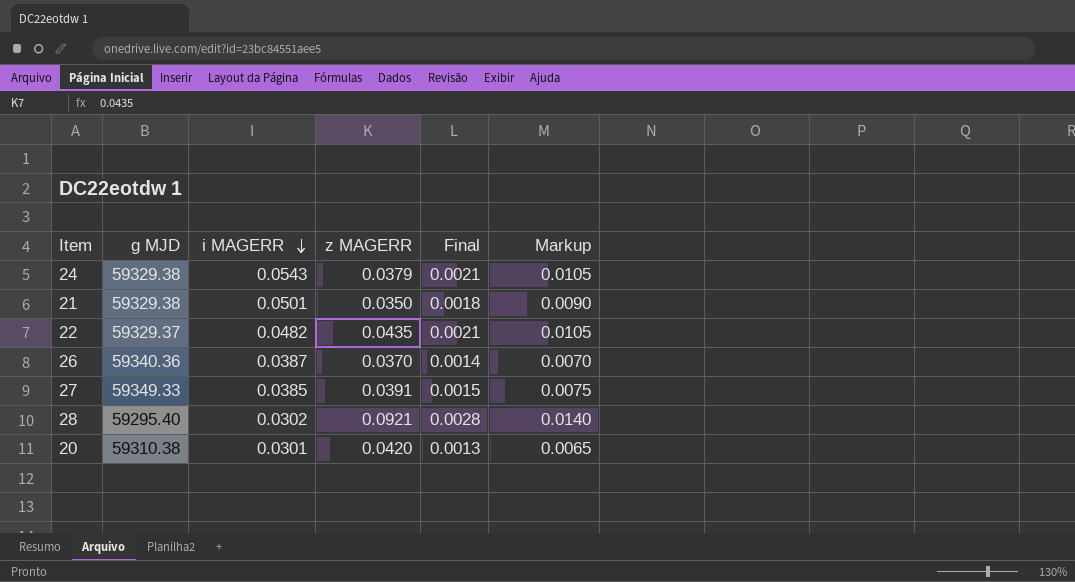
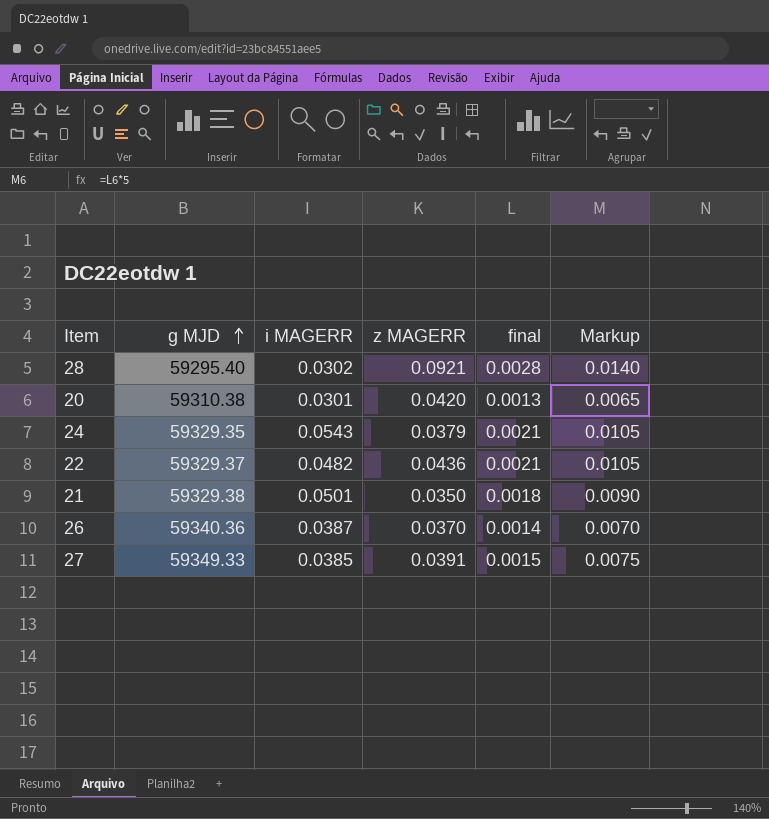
row order: i MAGERR descending -> g MJD ascending
column name: Final -> final
24 | g MJD: 59329.38 -> 59329.35
22 | z MAGERR: 0.0435 -> 0.0436

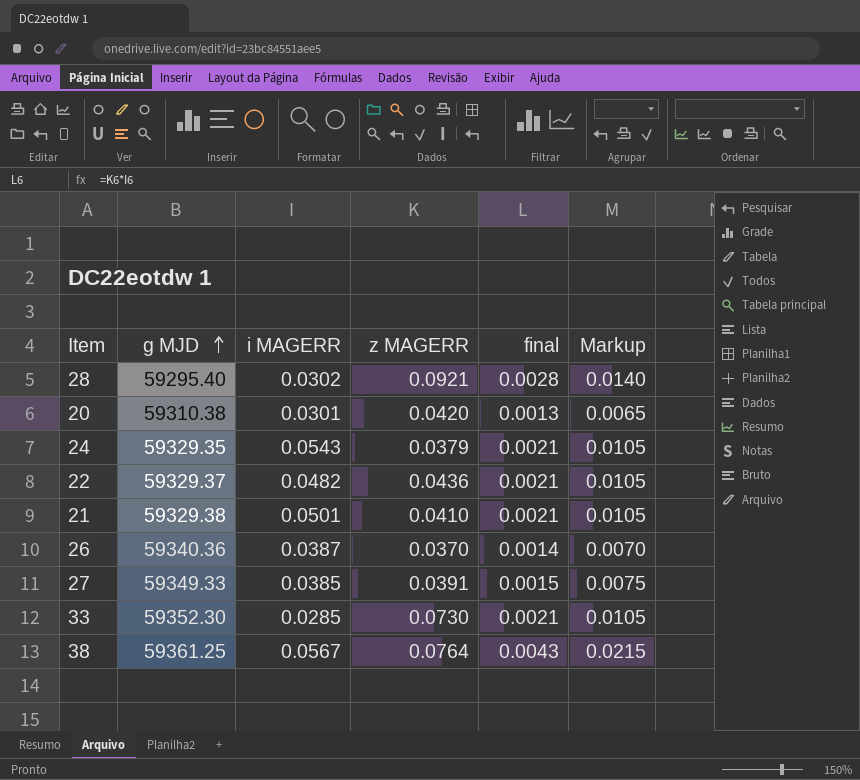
21 | z MAGERR: 0.0350 -> 0.0410
21 | final: 0.0018 -> 0.0021
21 | Markup: 0.0090 -> 0.0105
row 33: none -> 59352.30 | 0.0285 | 0.0730 | 0.0021 | 0.0105
row 38: none -> 59361.25 | 0.0567 | 0.0764 | 0.0043 | 0.0215

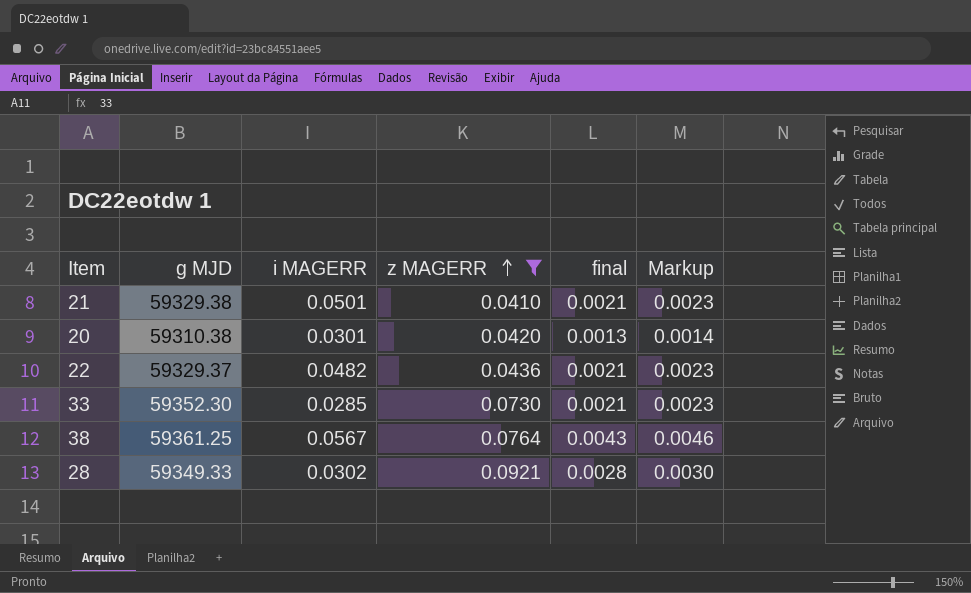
filter: none -> z MAGERR >= 0.0410
row order: g MJD ascending -> z MAGERR ascending
column Markup | formula: [final] * 5 -> [final] * 1.08
28 | g MJD: 59295.40 -> 59349.33

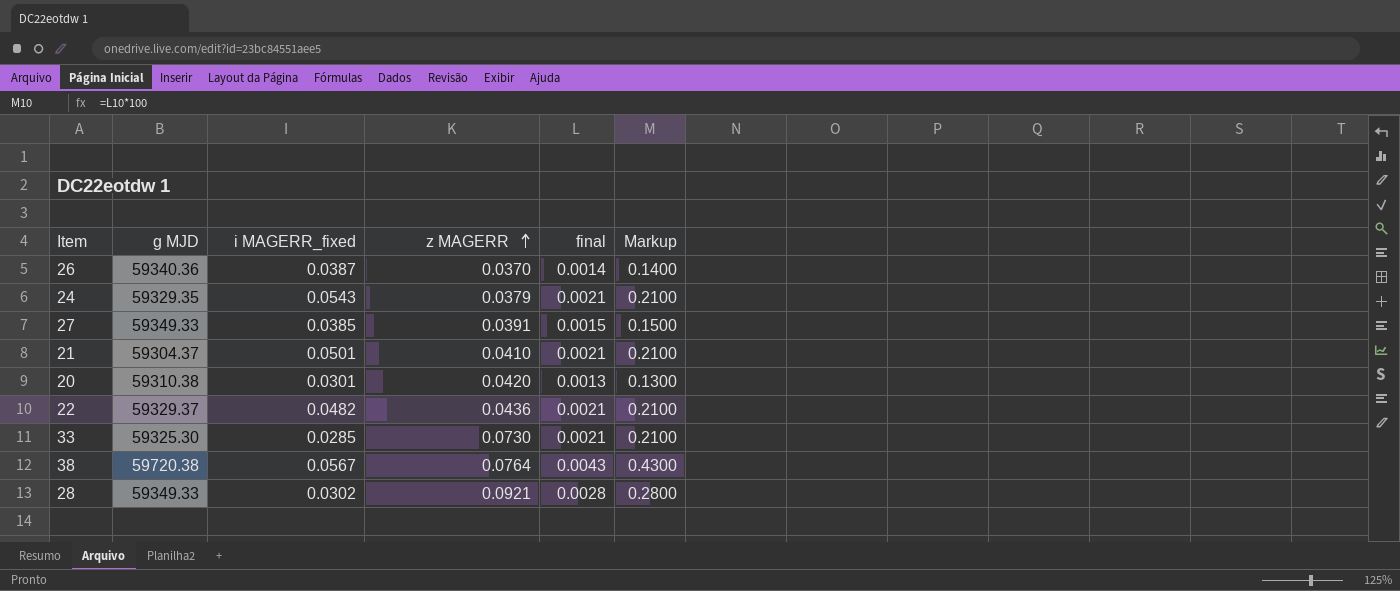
filter: z MAGERR >= 0.0410 -> none
column name: i MAGERR -> i MAGERR_fixed
column Markup | formula: [final] * 1.08 -> [final] * 100
21 | g MJD: 59329.38 -> 59304.37
33 | g MJD: 59352.30 -> 59325.30
38 | g MJD: 59361.25 -> 59720.38

